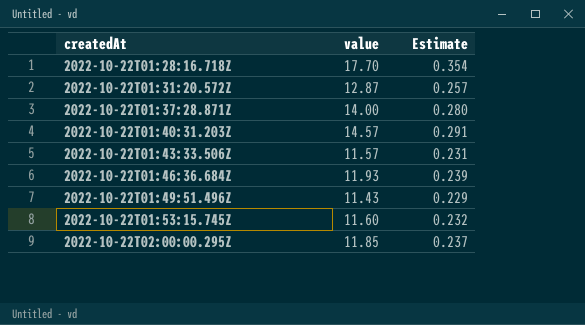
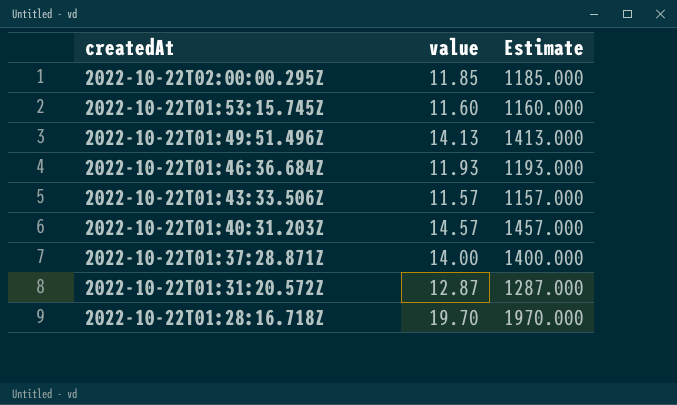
row order: createdAt ascending -> createdAt descending
column Estimate | formula: [value] * 0.02 -> [value] * 100
2022-10-22T01:49:51.496Z | value: 11.43 -> 14.13
2022-10-22T01:28:16.718Z | value: 17.70 -> 19.70

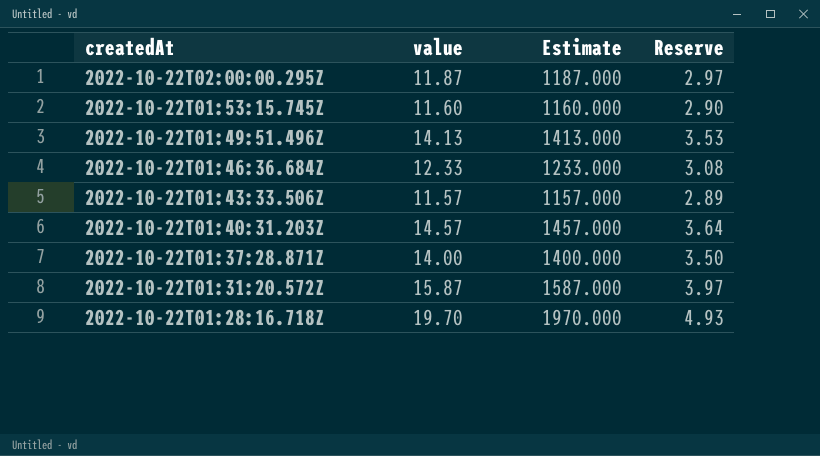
column Reserve | formula: none -> [value] * 0.25
2022-10-22T02:00:00.295Z | value: 11.85 -> 11.87
2022-10-22T02:00:00.295Z | Estimate: 1185.000 -> 1187.000
2022-10-22T01:46:36.684Z | value: 11.93 -> 12.33
2022-10-22T01:46:36.684Z | Estimate: 1193.000 -> 1233.000
2022-10-22T01:31:20.572Z | value: 12.87 -> 15.87
2022-10-22T01:31:20.572Z | Estimate: 1287.000 -> 1587.000

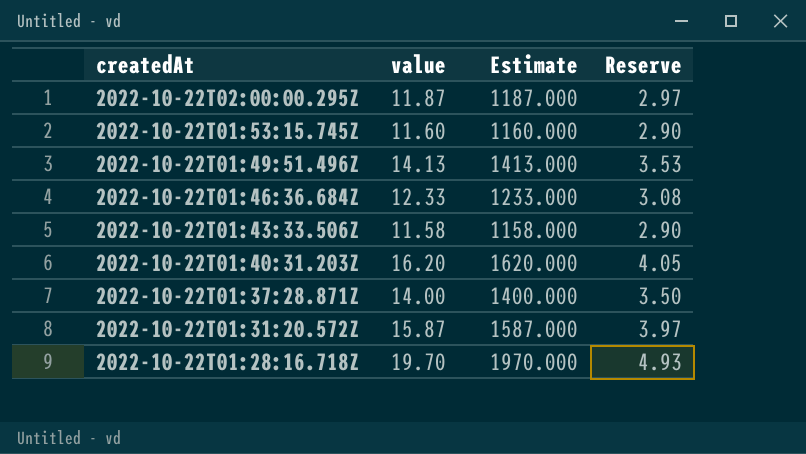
2022-10-22T01:43:33.506Z | value: 11.57 -> 11.58
2022-10-22T01:43:33.506Z | Estimate: 1157.000 -> 1158.000
2022-10-22T01:43:33.506Z | Reserve: 2.89 -> 2.90
2022-10-22T01:40:31.203Z | value: 14.57 -> 16.20
2022-10-22T01:40:31.203Z | Estimate: 1457.000 -> 1620.000
2022-10-22T01:40:31.203Z | Reserve: 3.64 -> 4.05

